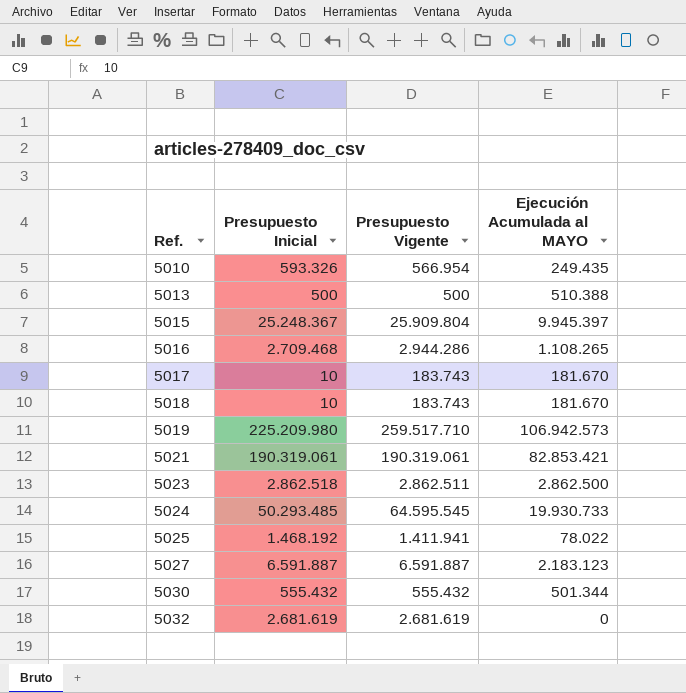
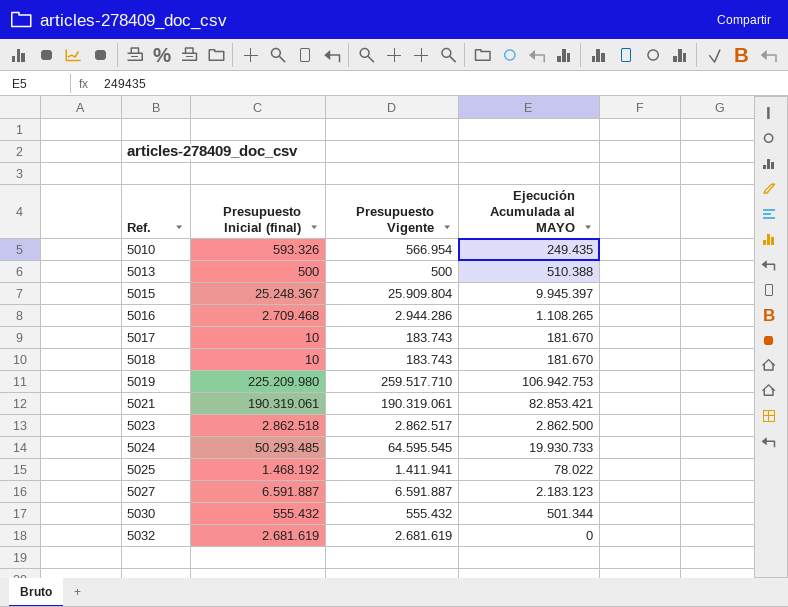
column name: Presupuesto Inicial -> Presupuesto Inicial (final)
5019 | Ejecución Acumulada al MAYO: 106.942.573 -> 106.942.753
5023 | Presupuesto Vigente: 2.862.511 -> 2.862.517

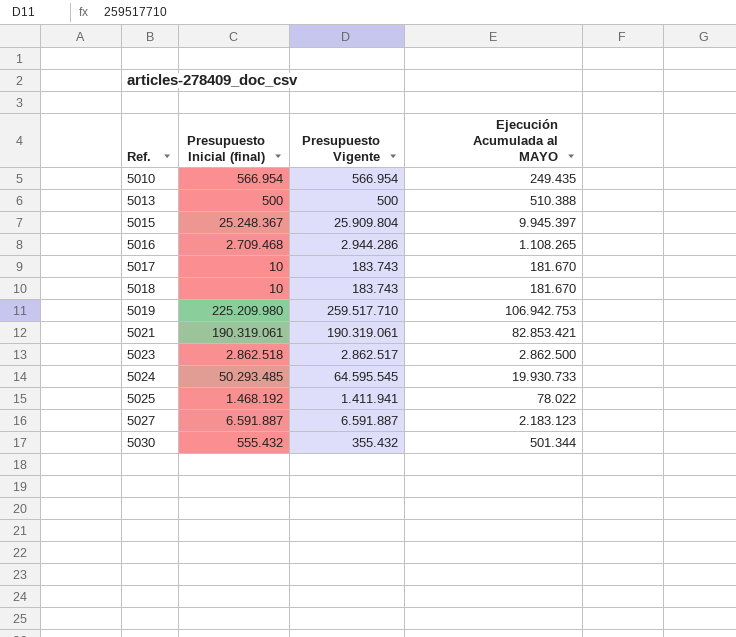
row 5032: 2.681.619 | 2.681.619 | 0 -> none
5010 | Presupuesto Inicial (final): 593.326 -> 566.954
5030 | Presupuesto Vigente: 555.432 -> 355.432

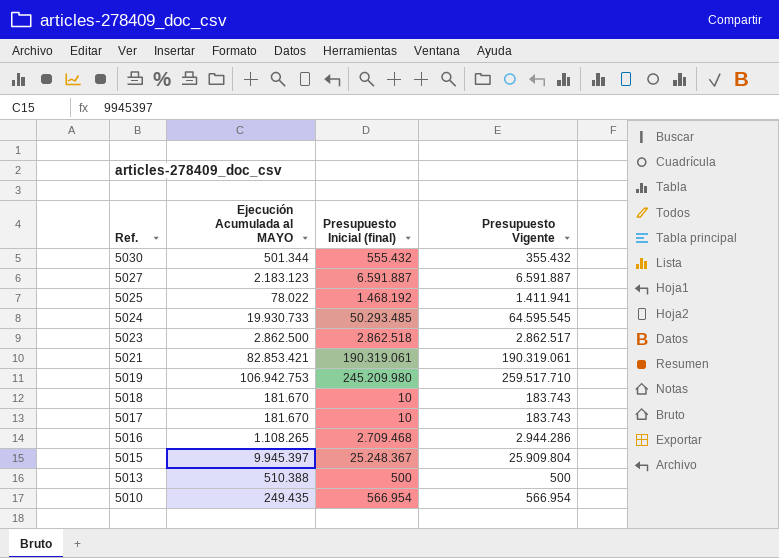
row order: Ref. ascending -> Ref. descending
column Ejecución Acumulada al MAYO | position: 4 -> 2
5019 | Presupuesto Inicial (final): 225.209.980 -> 245.209.980

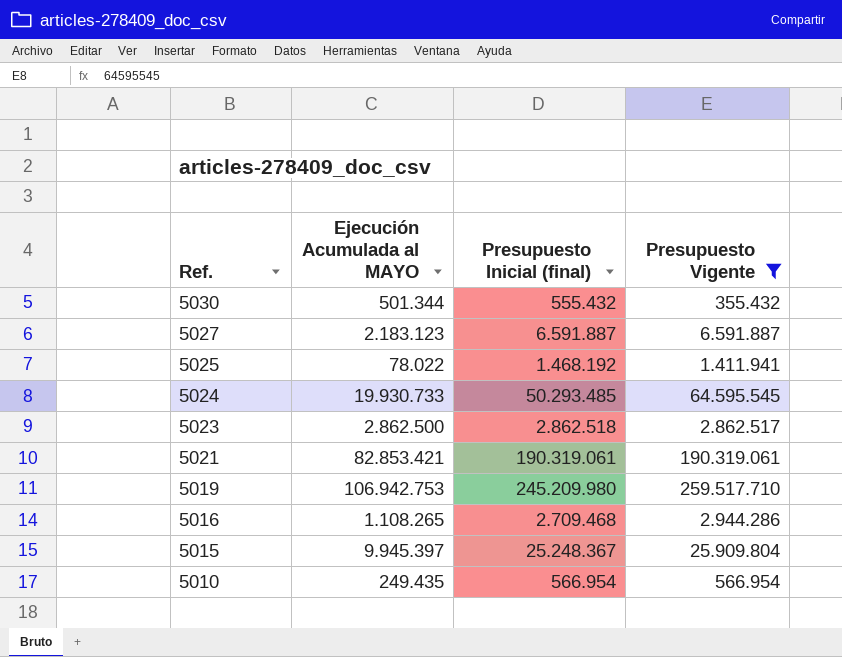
filter: none -> Presupuesto Vigente >= 355.432

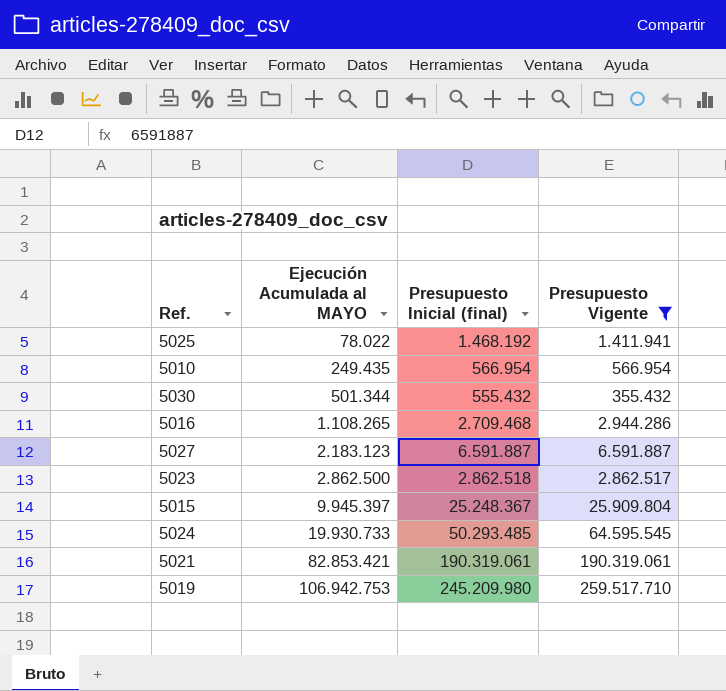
row order: Ref. descending -> Ejecución Acumulada al MAYO ascending

